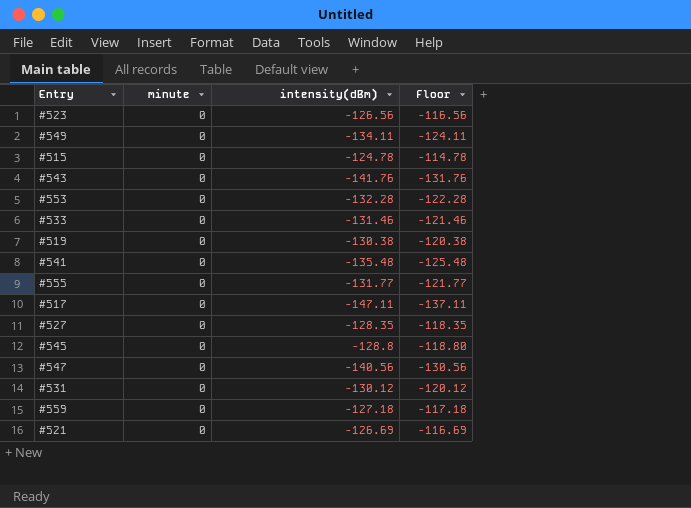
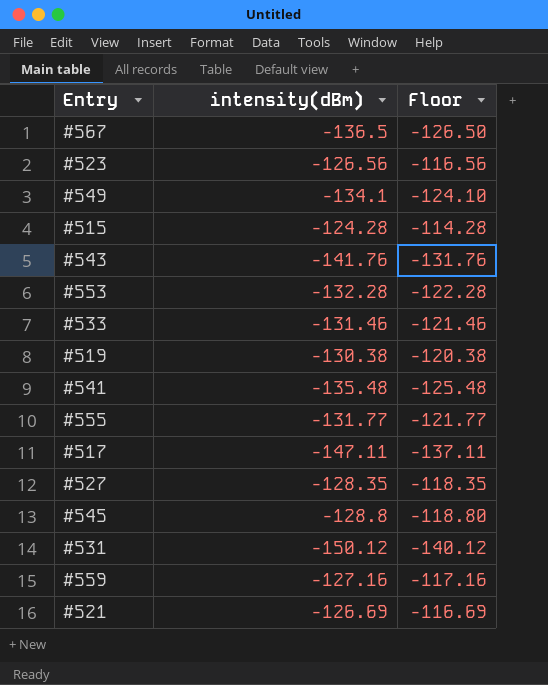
column minute | position: 2 -> none
row #547: 0 | -140.56 | -130.56 -> none
row #567: none -> -136.5 | -126.50
#549 | intensity(dBm): -134.11 -> -134.1
#549 | Floor: -124.11 -> -124.10
#515 | intensity(dBm): -124.78 -> -124.28
#515 | Floor: -114.78 -> -114.28
#531 | intensity(dBm): -130.12 -> -150.12
#531 | Floor: -120.12 -> -140.12
#559 | intensity(dBm): -127.18 -> -127.16
#559 | Floor: -117.18 -> -117.16

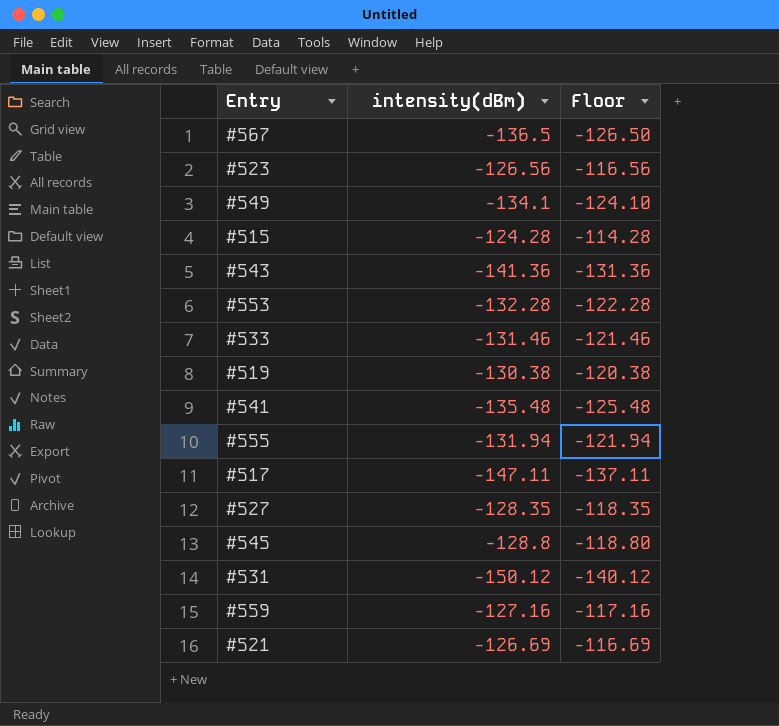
#543 | intensity(dBm): -141.76 -> -141.36
#543 | Floor: -131.76 -> -131.36
#555 | intensity(dBm): -131.77 -> -131.94
#555 | Floor: -121.77 -> -121.94

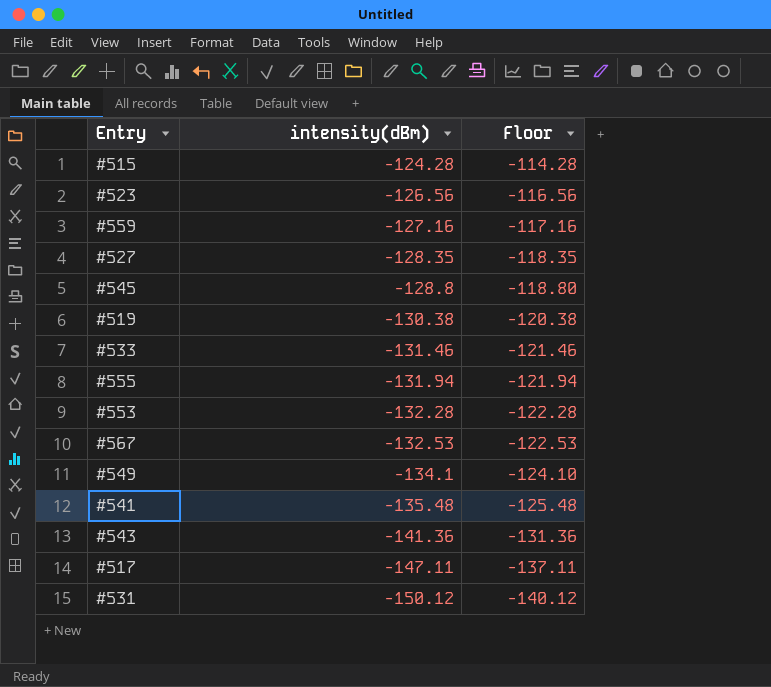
row order: none -> intensity(dBm) descending
row #521: -126.69 | -116.69 -> none
#567 | intensity(dBm): -136.5 -> -132.53
#567 | Floor: -126.50 -> -122.53

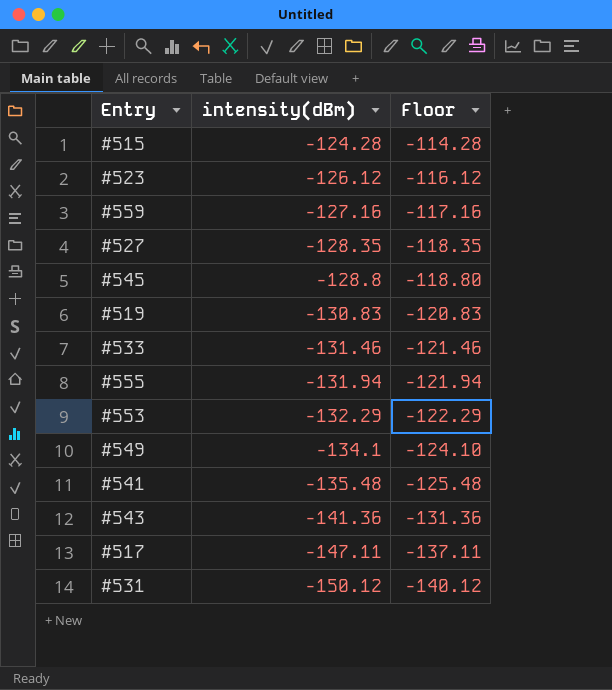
row #567: -132.53 | -122.53 -> none
#523 | intensity(dBm): -126.56 -> -126.12
#523 | Floor: -116.56 -> -116.12
#519 | intensity(dBm): -130.38 -> -130.83
#519 | Floor: -120.38 -> -120.83
#553 | intensity(dBm): -132.28 -> -132.29
#553 | Floor: -122.28 -> -122.29

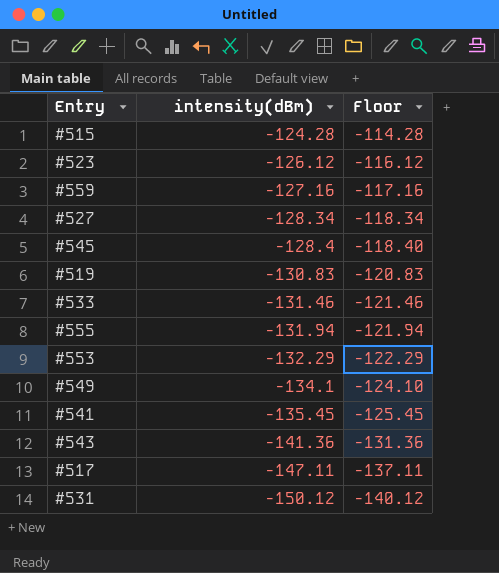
#527 | intensity(dBm): -128.35 -> -128.34
#527 | Floor: -118.35 -> -118.34
#545 | intensity(dBm): -128.8 -> -128.4
#545 | Floor: -118.80 -> -118.40
#541 | intensity(dBm): -135.48 -> -135.45
#541 | Floor: -125.48 -> -125.45

